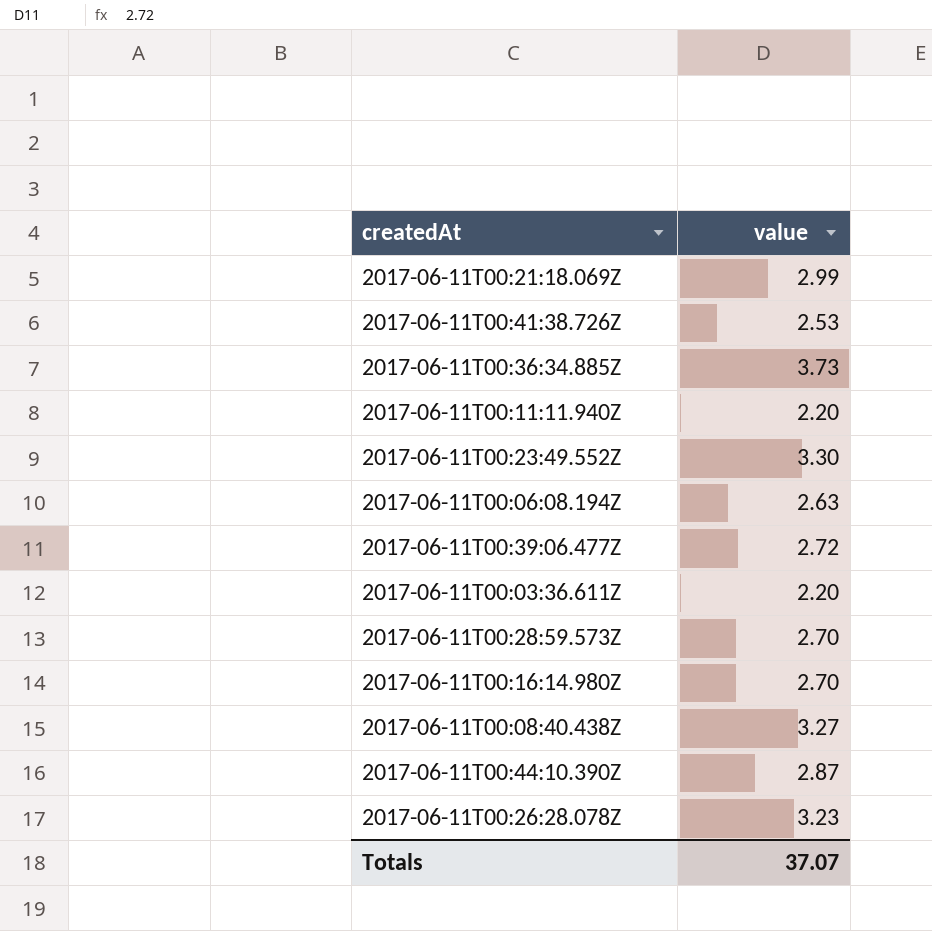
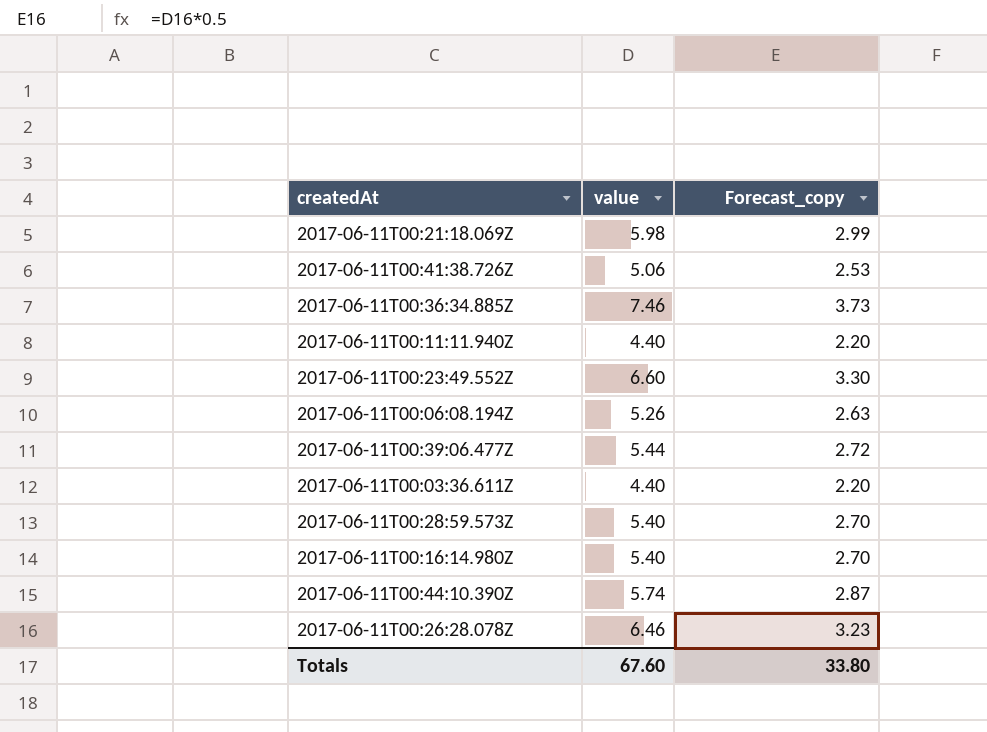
column Forecast_copy | formula: none -> [value] * 0.5
row 2017-06-11T00:08:40.438Z: 3.27 -> none
2017-06-11T00:21:18.069Z | value: 2.99 -> 5.98
2017-06-11T00:41:38.726Z | value: 2.53 -> 5.06
2017-06-11T00:36:34.885Z | value: 3.73 -> 7.46
2017-06-11T00:11:11.940Z | value: 2.20 -> 4.40
2017-06-11T00:23:49.552Z | value: 3.30 -> 6.60
2017-06-11T00:06:08.194Z | value: 2.63 -> 5.26
2017-06-11T00:39:06.477Z | value: 2.72 -> 5.44
2017-06-11T00:03:36.611Z | value: 2.20 -> 4.40
2017-06-11T00:28:59.573Z | value: 2.70 -> 5.40
2017-06-11T00:16:14.980Z | value: 2.70 -> 5.40
2017-06-11T00:44:10.390Z | value: 2.87 -> 5.74
2017-06-11T00:26:28.078Z | value: 3.23 -> 6.46
Totals | value: 37.07 -> 67.60

